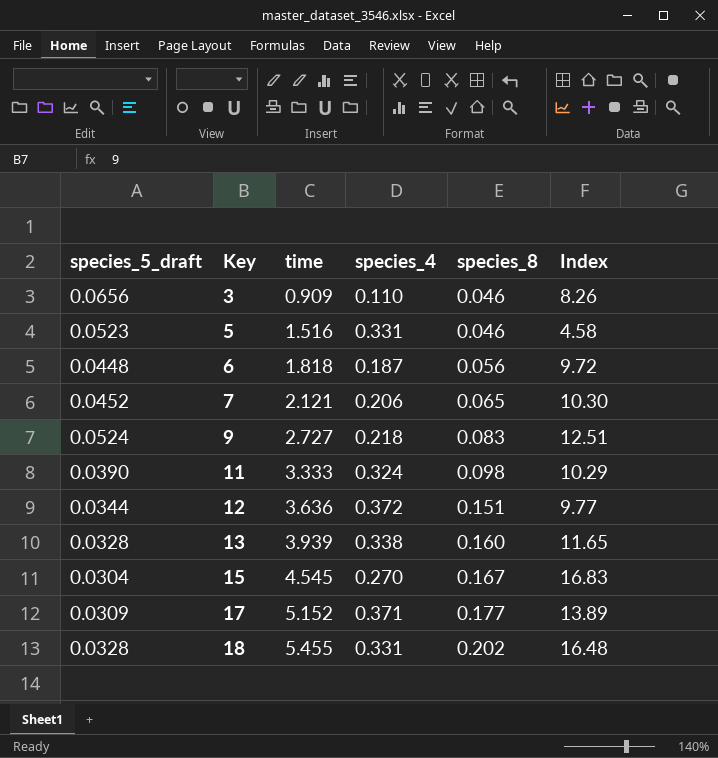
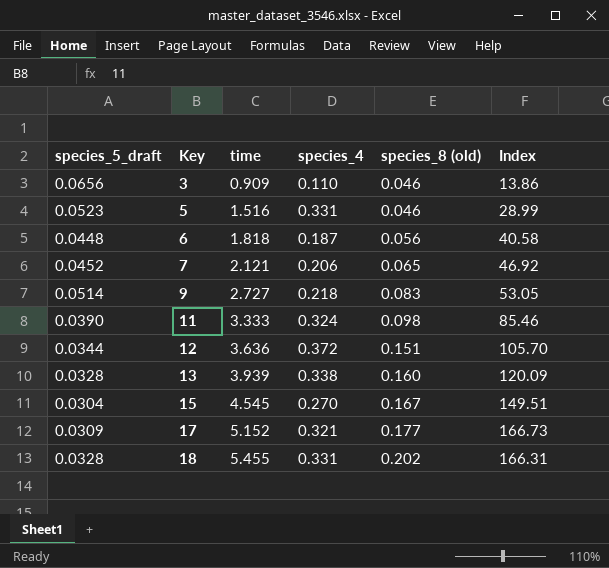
column name: species_8 -> species_8 (old)
column Index | formula: [time] / [species_4] -> [time] / [species_5_draft]
9 | species_5_draft: 0.0524 -> 0.0514
17 | species_4: 0.371 -> 0.321

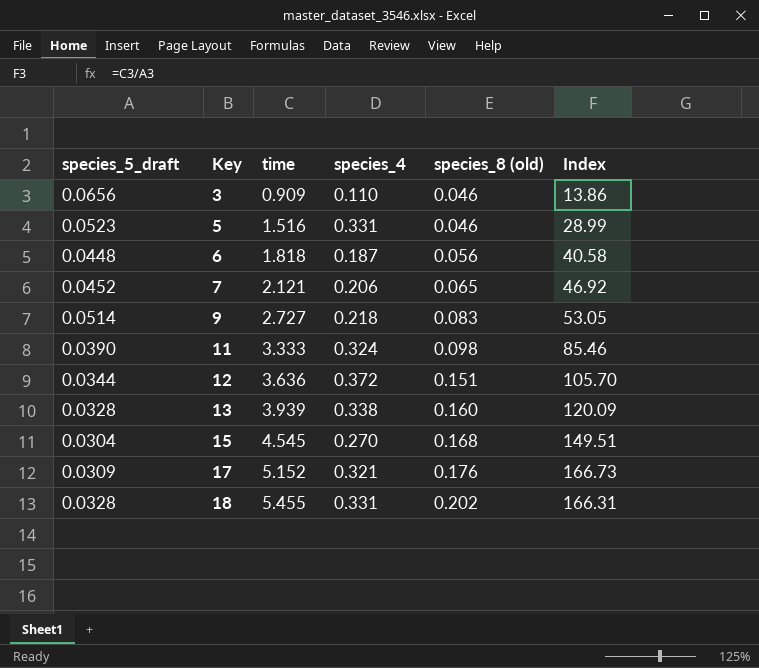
15 | species_8 (old): 0.167 -> 0.168
17 | species_8 (old): 0.177 -> 0.176

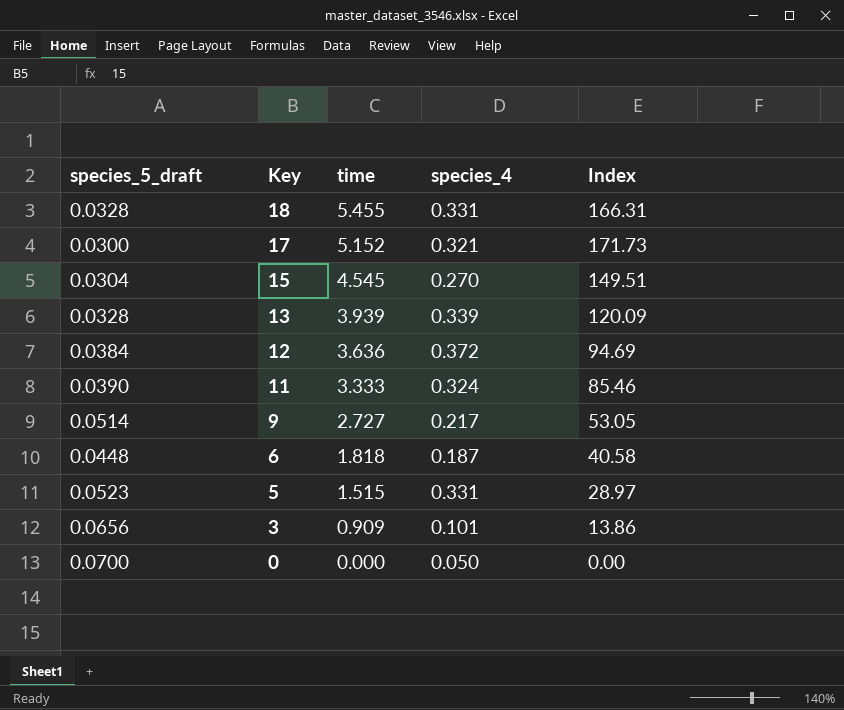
row order: Key ascending -> Key descending
column species_8 (old) | position: 5 -> none
row 7: 0.0452 | 2.121 | 0.206 | 0.065 | 46.92 -> none
17 | species_5_draft: 0.0309 -> 0.0300
17 | Index: 166.73 -> 171.73
13 | species_4: 0.338 -> 0.339
12 | species_5_draft: 0.0344 -> 0.0384
12 | Index: 105.70 -> 94.69
9 | species_4: 0.218 -> 0.217
5 | time: 1.516 -> 1.515
5 | Index: 28.99 -> 28.97
3 | species_4: 0.110 -> 0.101
row 0: none -> 0.0700 | 0.000 | 0.050 | 0.00

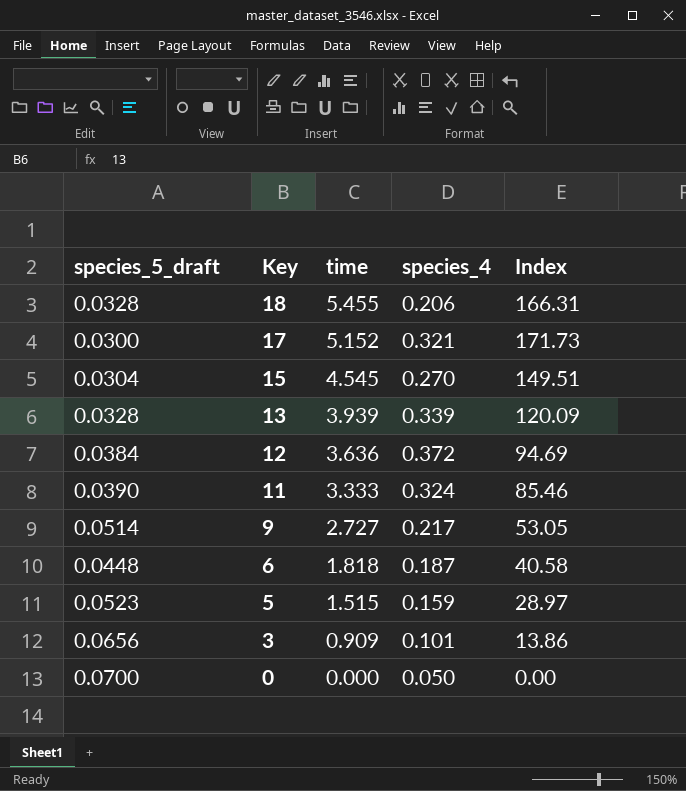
18 | species_4: 0.331 -> 0.206
5 | species_4: 0.331 -> 0.159

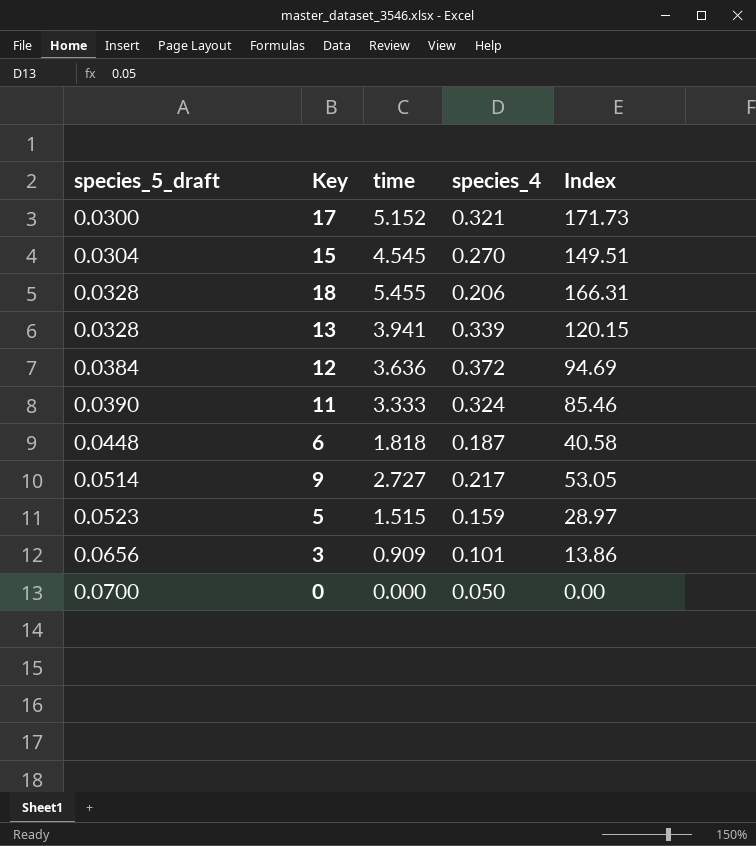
row order: Key descending -> species_5_draft ascending
13 | time: 3.939 -> 3.941
13 | Index: 120.09 -> 120.15

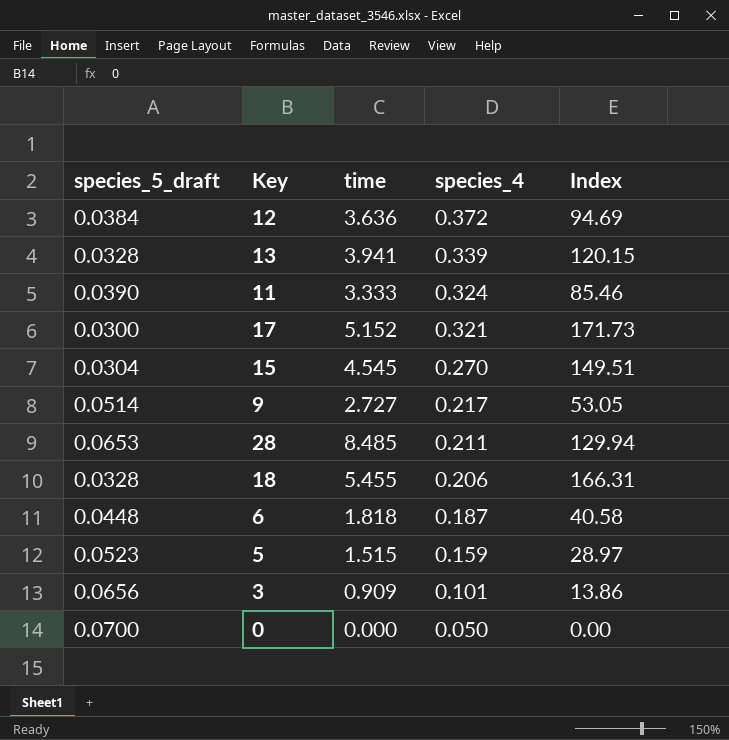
row order: species_5_draft ascending -> species_4 descending
row 28: none -> 0.0653 | 8.485 | 0.211 | 129.94

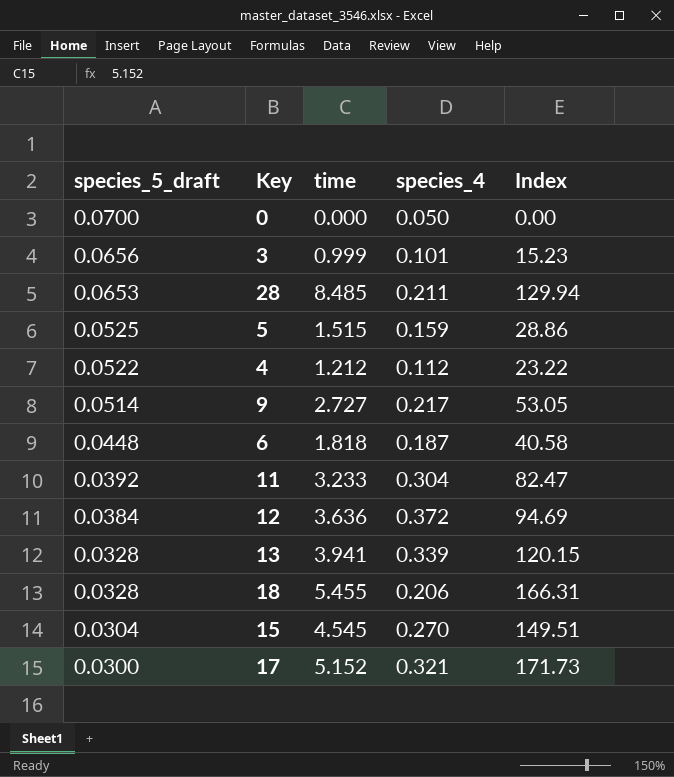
row order: species_4 descending -> species_5_draft descending
3 | time: 0.909 -> 0.999
3 | Index: 13.86 -> 15.23
5 | species_5_draft: 0.0523 -> 0.0525
5 | Index: 28.97 -> 28.86
row 4: none -> 0.0522 | 1.212 | 0.112 | 23.22
11 | species_5_draft: 0.0390 -> 0.0392
11 | time: 3.333 -> 3.233
11 | species_4: 0.324 -> 0.304
11 | Index: 85.46 -> 82.47

